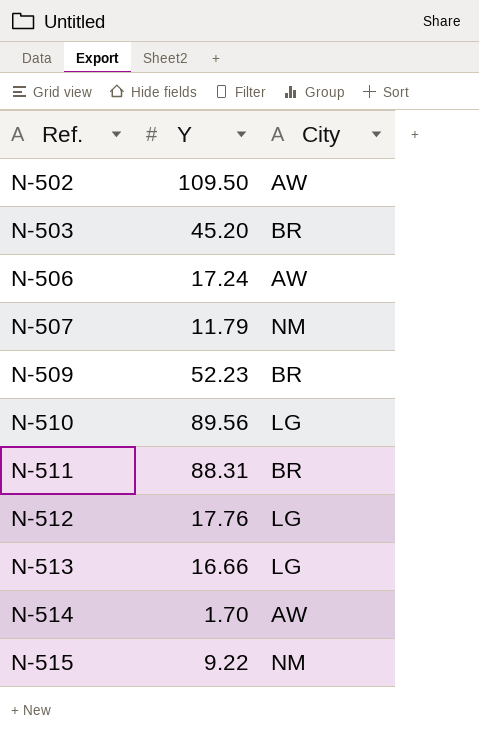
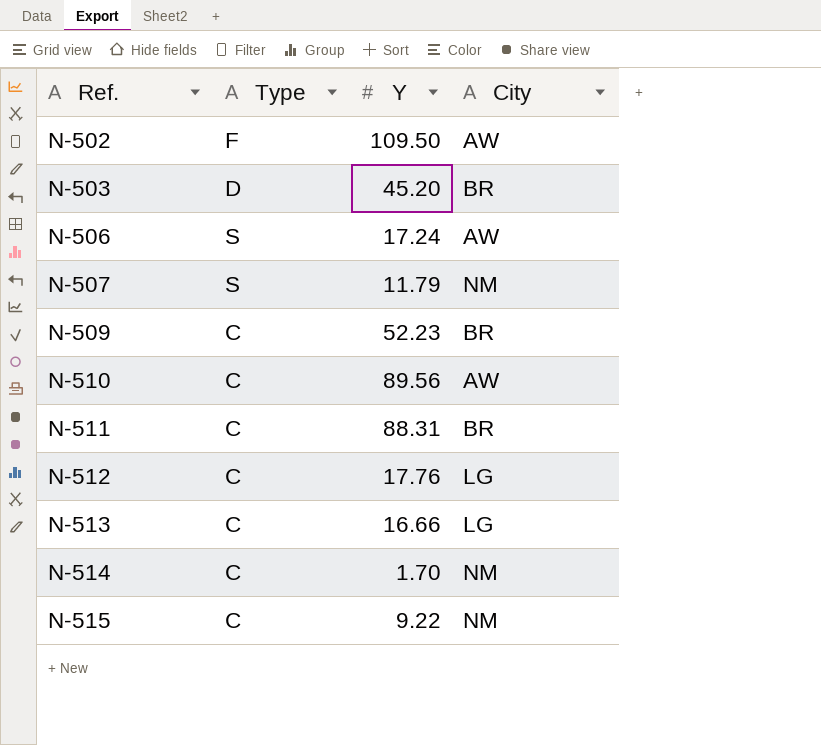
column Type | position: none -> 2
N-510 | City: LG -> AW
N-514 | City: AW -> NM

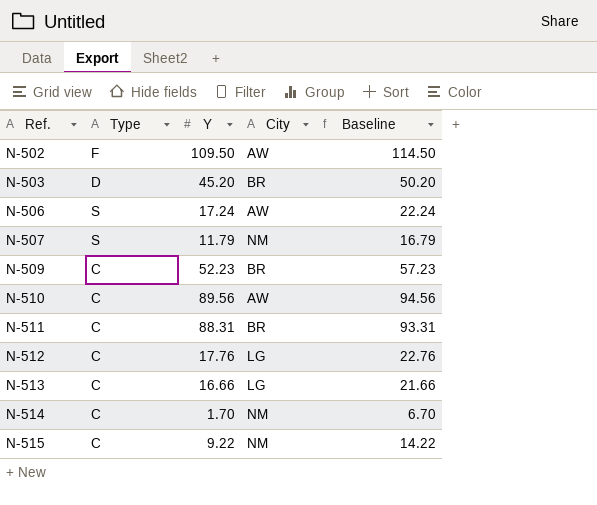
column Baseline | formula: none -> [Y] + 5

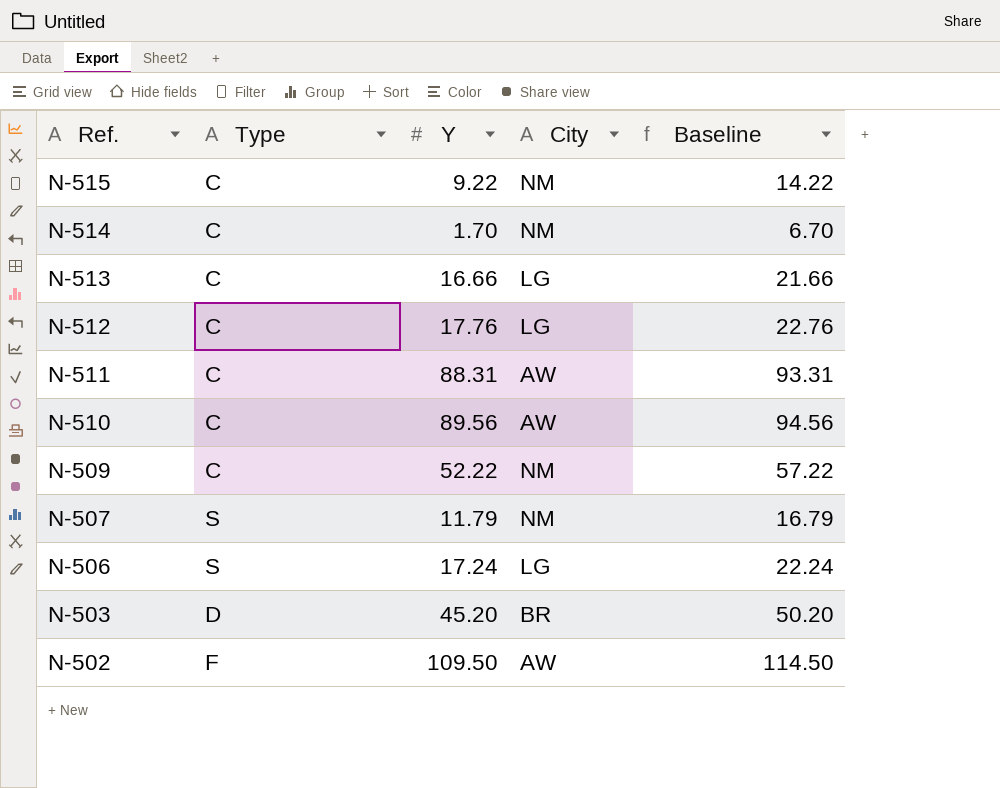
row order: Ref. ascending -> Ref. descending
N-511 | City: BR -> AW
N-509 | Y: 52.23 -> 52.22
N-509 | City: BR -> NM
N-509 | Baseline: 57.23 -> 57.22
N-506 | City: AW -> LG

